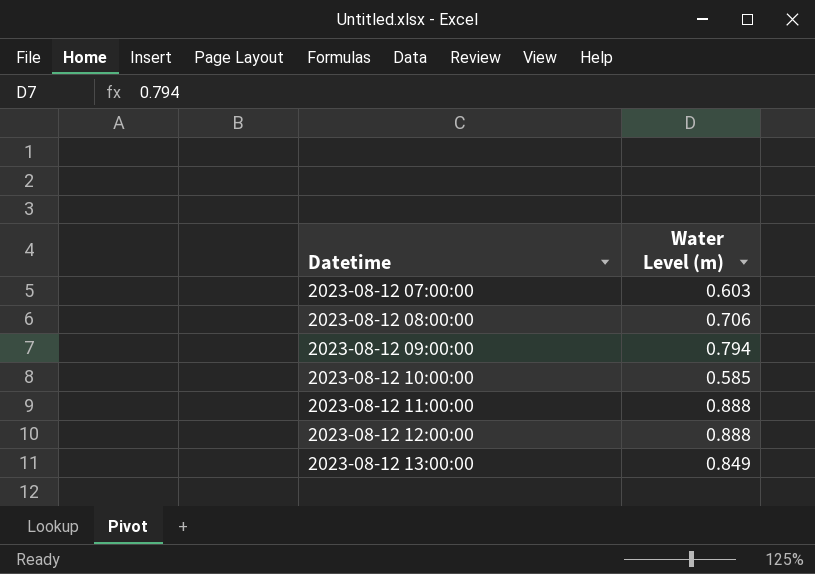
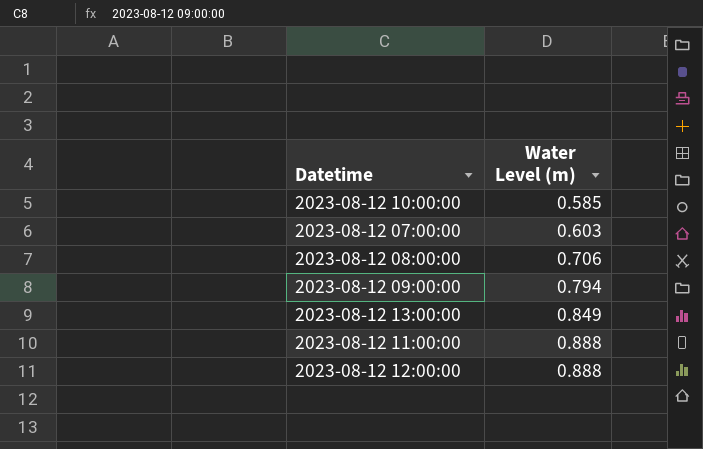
row order: Datetime ascending -> Water Level (m) ascending

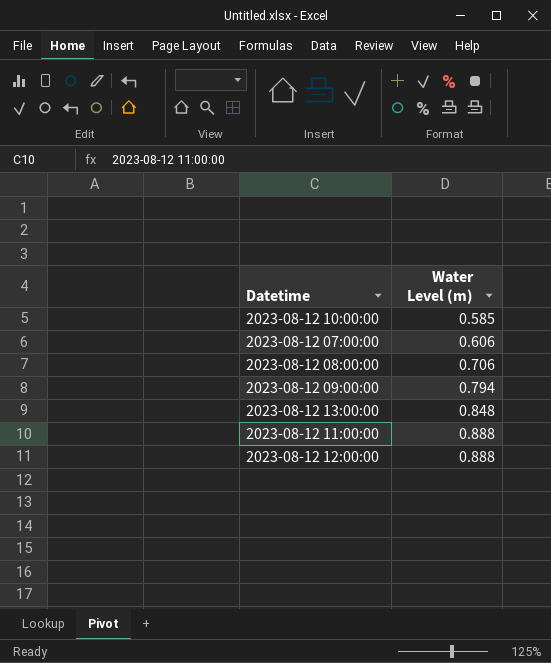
2023-08-12 07:00:00 | Water Level (m): 0.603 -> 0.606
2023-08-12 13:00:00 | Water Level (m): 0.849 -> 0.848

